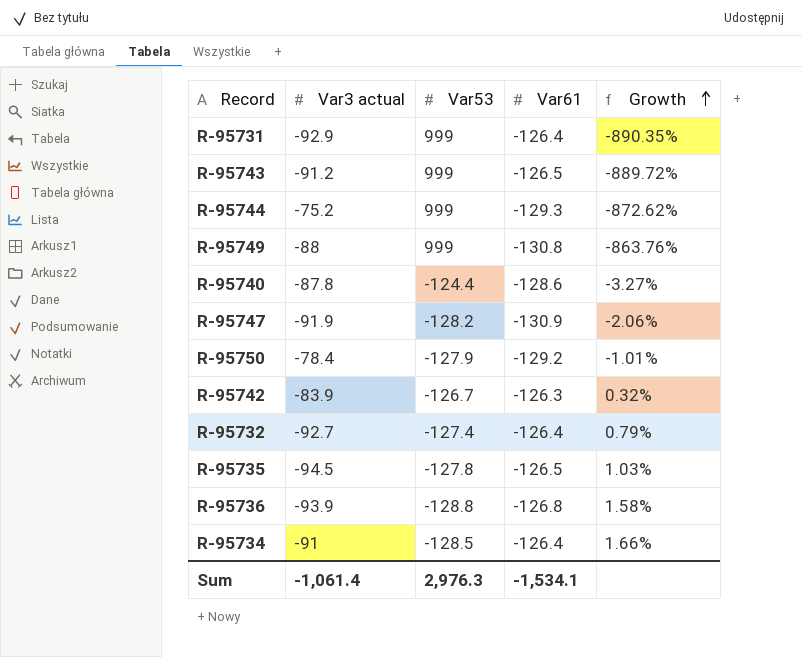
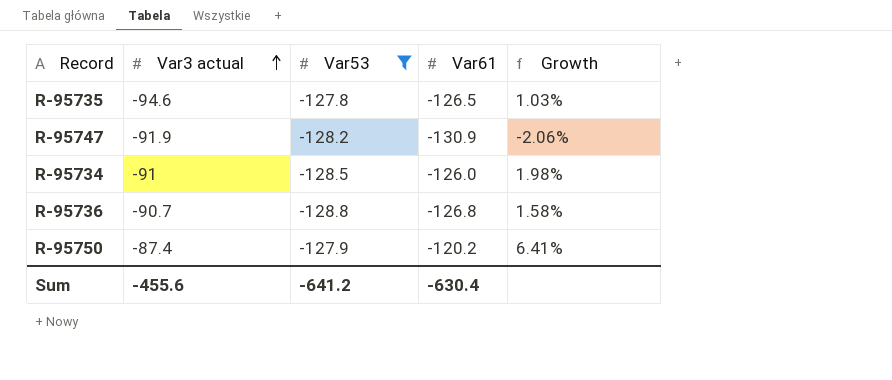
filter: none -> Var53 <= -127.8
row order: Growth ascending -> Var3 actual ascending
R-95735 | Var3 actual: -94.5 -> -94.6
R-95734 | Var61: -126.4 -> -126.0
R-95734 | Growth: 1.66% -> 1.98%
R-95736 | Var3 actual: -93.9 -> -90.7
R-95750 | Var3 actual: -78.4 -> -87.4
R-95750 | Var61: -129.2 -> -120.2
R-95750 | Growth: -1.01% -> 6.41%
Sum | Var3 actual: -1,061.4 -> -455.6
Sum | Var53: 2,976.3 -> -641.2
Sum | Var61: -1,534.1 -> -630.4

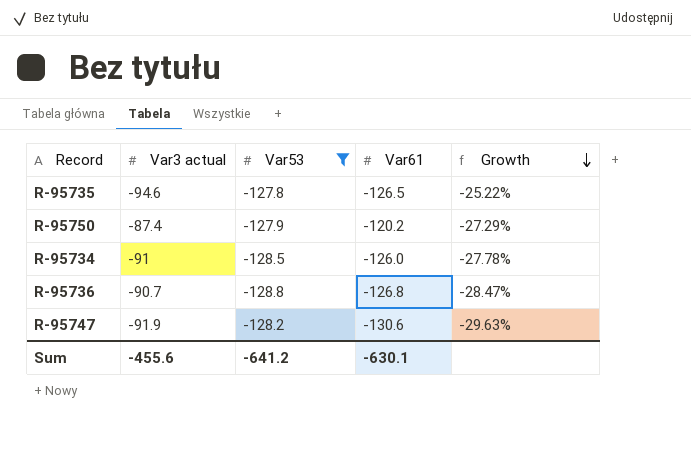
row order: Var3 actual ascending -> Growth descending
column Growth | formula: ([Var53] - [Var61]) / [Var61] -> ([Var3 actual] - [Var61]) / [Var61]
R-95747 | Var61: -130.9 -> -130.6
Sum | Var61: -630.4 -> -630.1

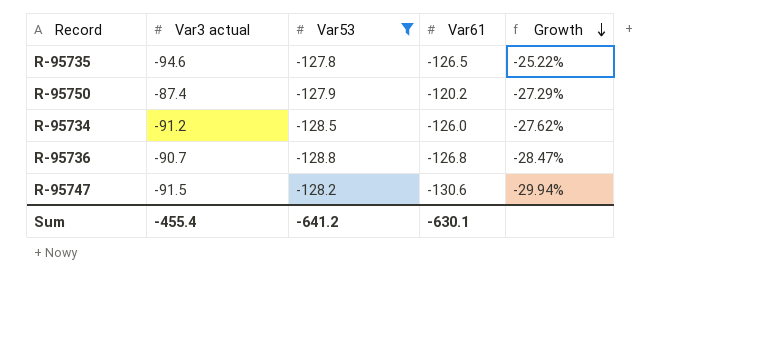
R-95734 | Var3 actual: -91 -> -91.2
R-95734 | Growth: -27.78% -> -27.62%
R-95747 | Var3 actual: -91.9 -> -91.5
R-95747 | Growth: -29.63% -> -29.94%
Sum | Var3 actual: -455.6 -> -455.4

